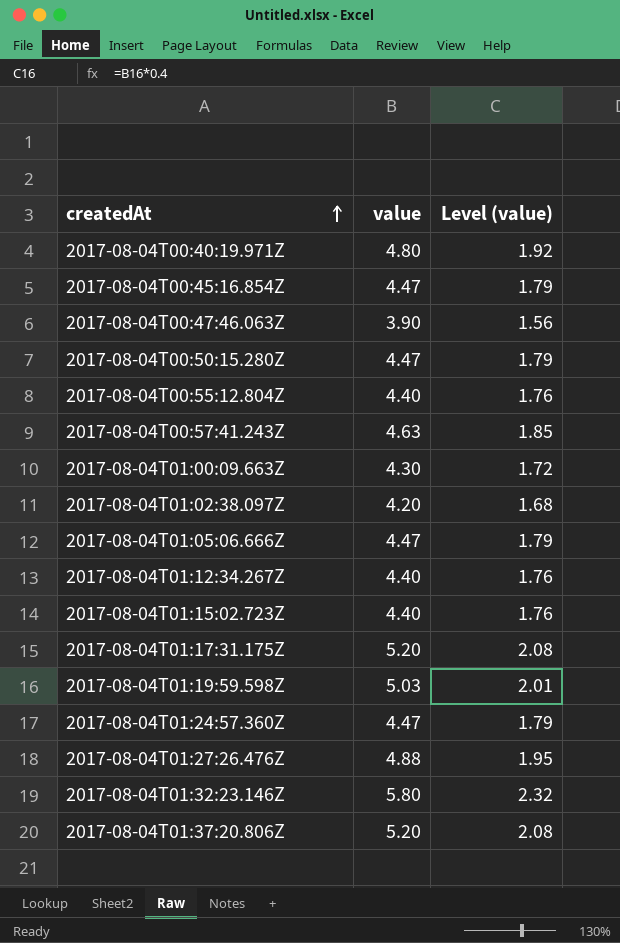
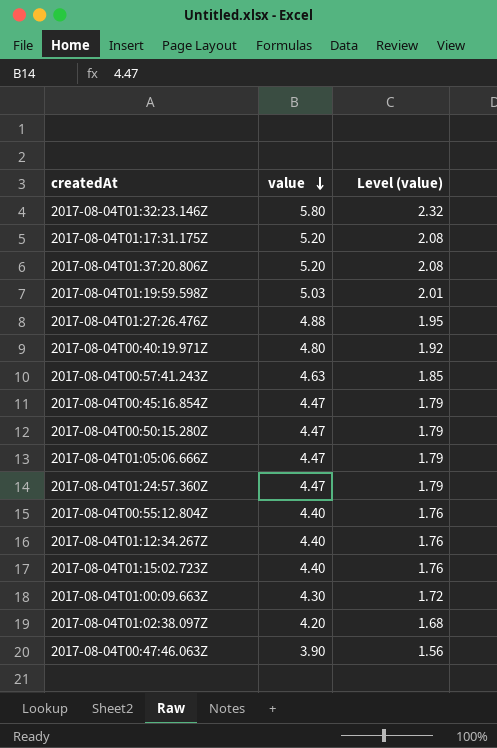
row order: createdAt ascending -> value descending

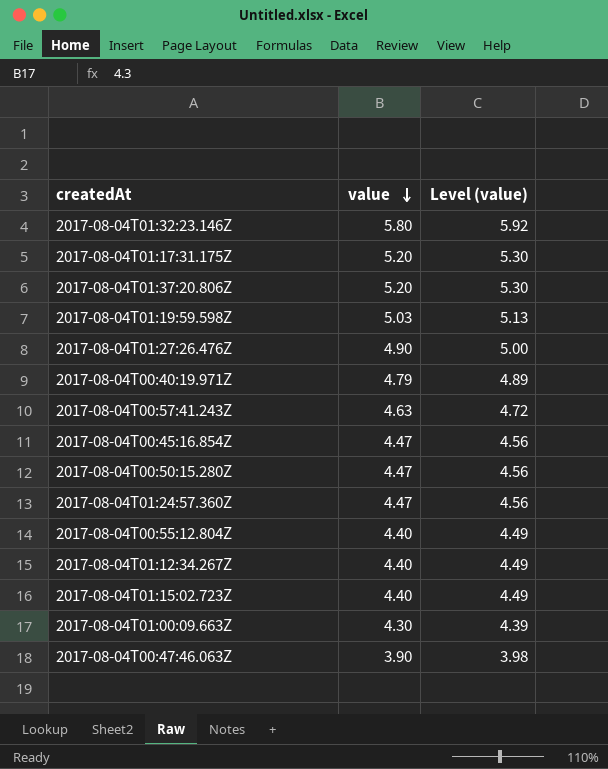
column Level (value) | formula: [value] * 0.4 -> [value] * 1.02
row 2017-08-04T01:05:06.666Z: 4.47 | 1.79 -> none
row 2017-08-04T01:02:38.097Z: 4.20 | 1.68 -> none
2017-08-04T01:27:26.476Z | value: 4.88 -> 4.90
2017-08-04T00:40:19.971Z | value: 4.80 -> 4.79

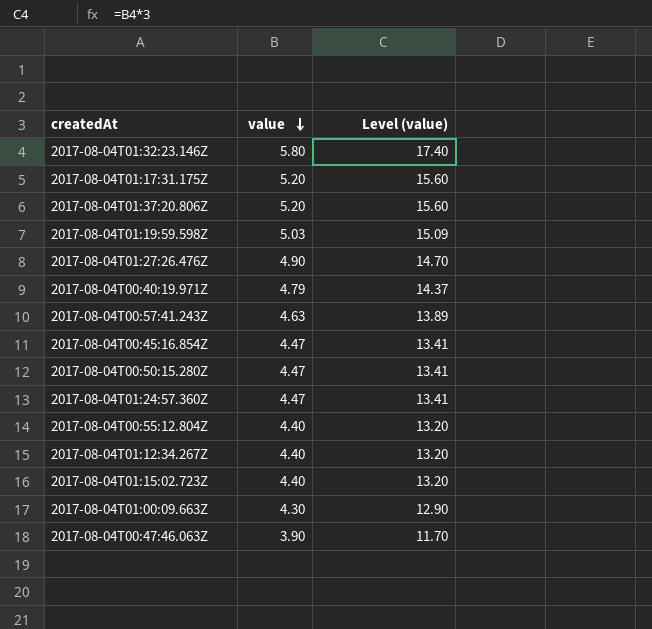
column Level (value) | formula: [value] * 1.02 -> [value] * 3

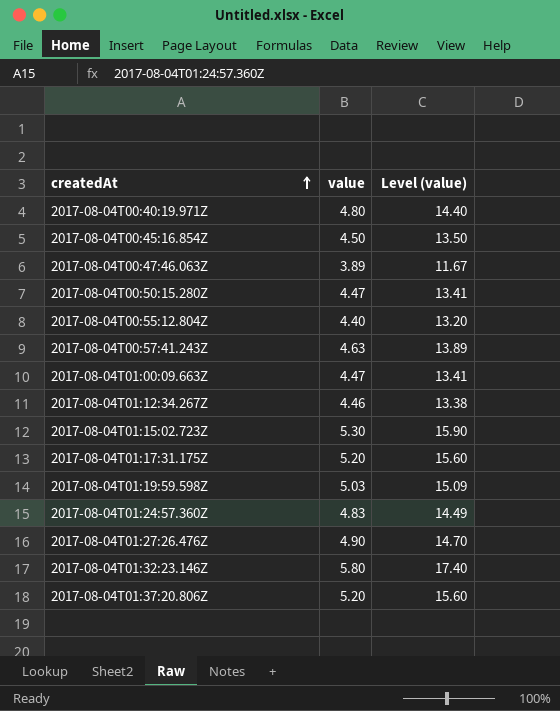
row order: value descending -> createdAt ascending
2017-08-04T00:40:19.971Z | value: 4.79 -> 4.80
2017-08-04T00:40:19.971Z | Level (value): 14.37 -> 14.40
2017-08-04T00:45:16.854Z | value: 4.47 -> 4.50
2017-08-04T00:45:16.854Z | Level (value): 13.41 -> 13.50
2017-08-04T00:47:46.063Z | value: 3.90 -> 3.89
2017-08-04T00:47:46.063Z | Level (value): 11.70 -> 11.67
2017-08-04T01:00:09.663Z | value: 4.30 -> 4.47
2017-08-04T01:00:09.663Z | Level (value): 12.90 -> 13.41
2017-08-04T01:12:34.267Z | value: 4.40 -> 4.46
2017-08-04T01:12:34.267Z | Level (value): 13.20 -> 13.38
2017-08-04T01:15:02.723Z | value: 4.40 -> 5.30
2017-08-04T01:15:02.723Z | Level (value): 13.20 -> 15.90
2017-08-04T01:24:57.360Z | value: 4.47 -> 4.83
2017-08-04T01:24:57.360Z | Level (value): 13.41 -> 14.49

